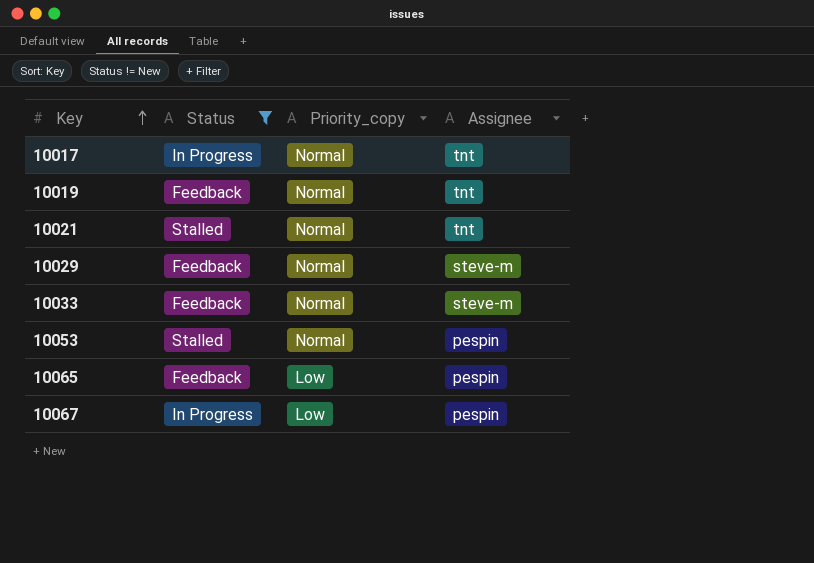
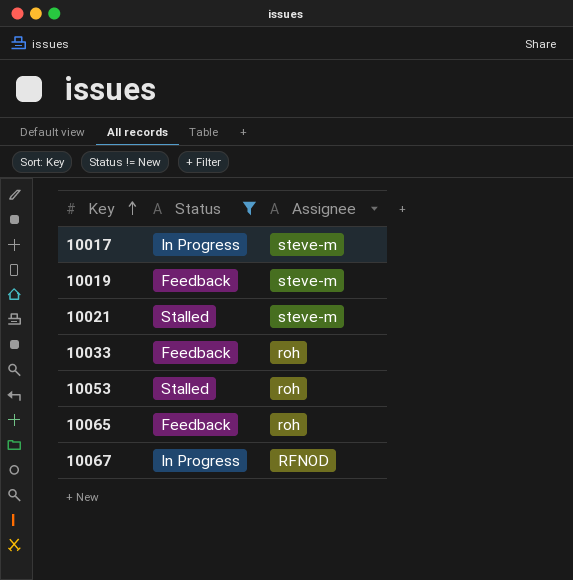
column Priority_copy | position: 3 -> none
row 10029: Feedback | Normal | steve-m -> none
10017 | Assignee: tnt -> steve-m
10019 | Assignee: tnt -> steve-m
10021 | Assignee: tnt -> steve-m
10033 | Assignee: steve-m -> roh
10053 | Assignee: pespin -> roh
10065 | Assignee: pespin -> roh
10067 | Assignee: pespin -> RFNOD

